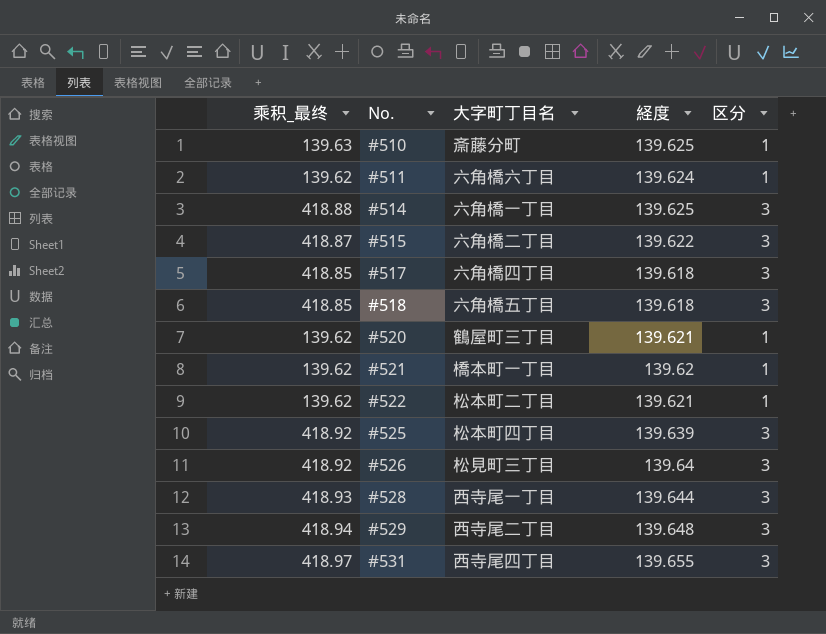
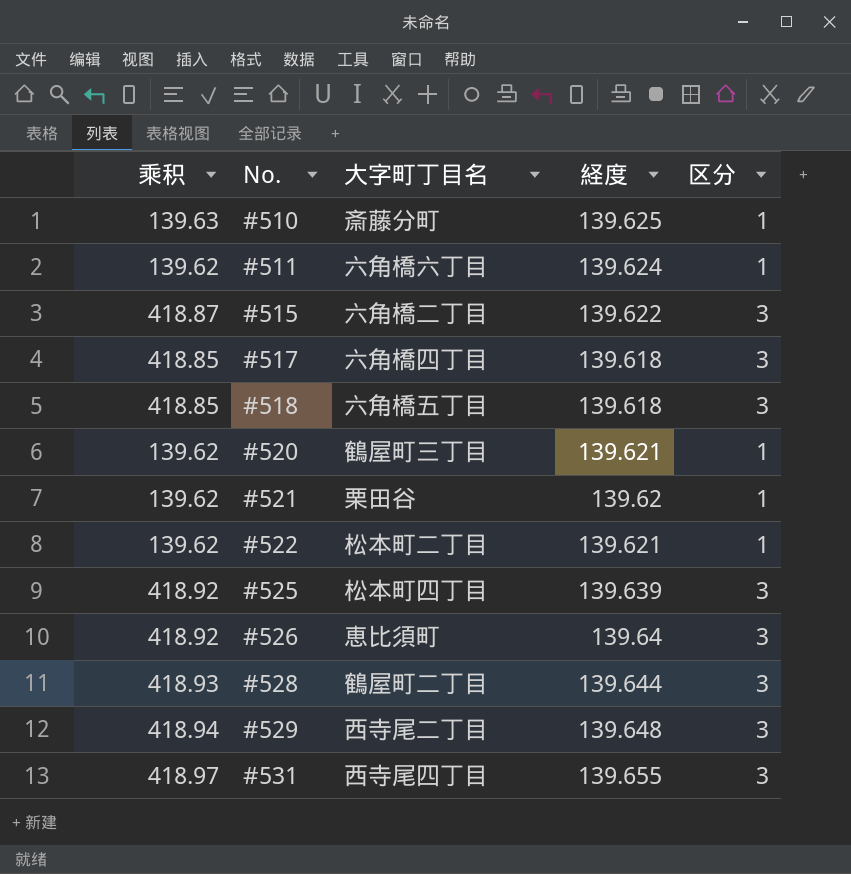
column name: 乘积_最终 -> 乘积
row #514: 418.88 | 六角橋一丁目 | 139.625 | 3 -> none
#521 | 大字町丁目名: 橋本町一丁目 -> 栗田谷
#526 | 大字町丁目名: 松見町三丁目 -> 恵比須町
#528 | 大字町丁目名: 西寺尾一丁目 -> 鶴屋町二丁目

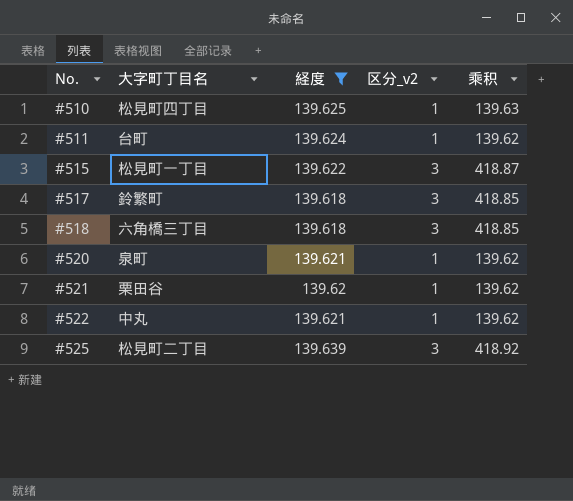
filter: none -> 経度 <= 139.639
column name: 区分 -> 区分_v2
column 乘积 | position: 1 -> 5
#510 | 大字町丁目名: 斎藤分町 -> 松見町四丁目
#511 | 大字町丁目名: 六角橋六丁目 -> 台町
#515 | 大字町丁目名: 六角橋二丁目 -> 松見町一丁目
#517 | 大字町丁目名: 六角橋四丁目 -> 鈴繁町
#518 | 大字町丁目名: 六角橋五丁目 -> 六角橋三丁目
#520 | 大字町丁目名: 鶴屋町三丁目 -> 泉町
#522 | 大字町丁目名: 松本町二丁目 -> 中丸
#525 | 大字町丁目名: 松本町四丁目 -> 松見町二丁目

